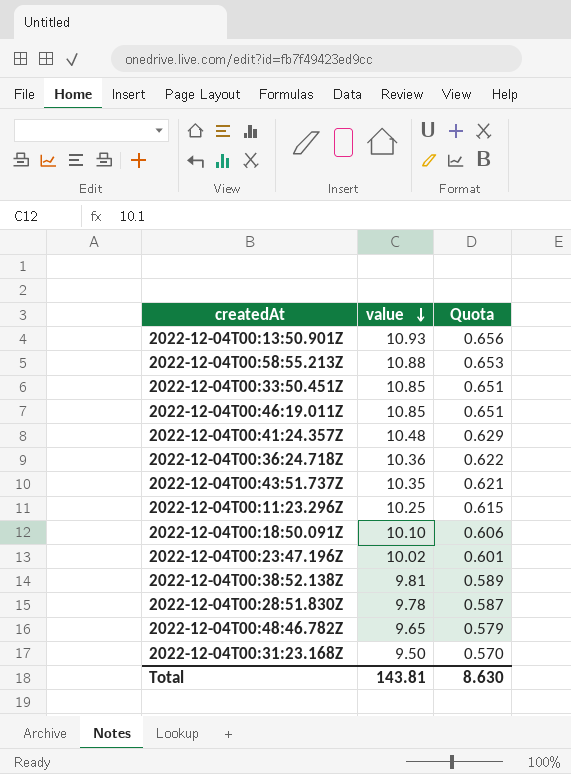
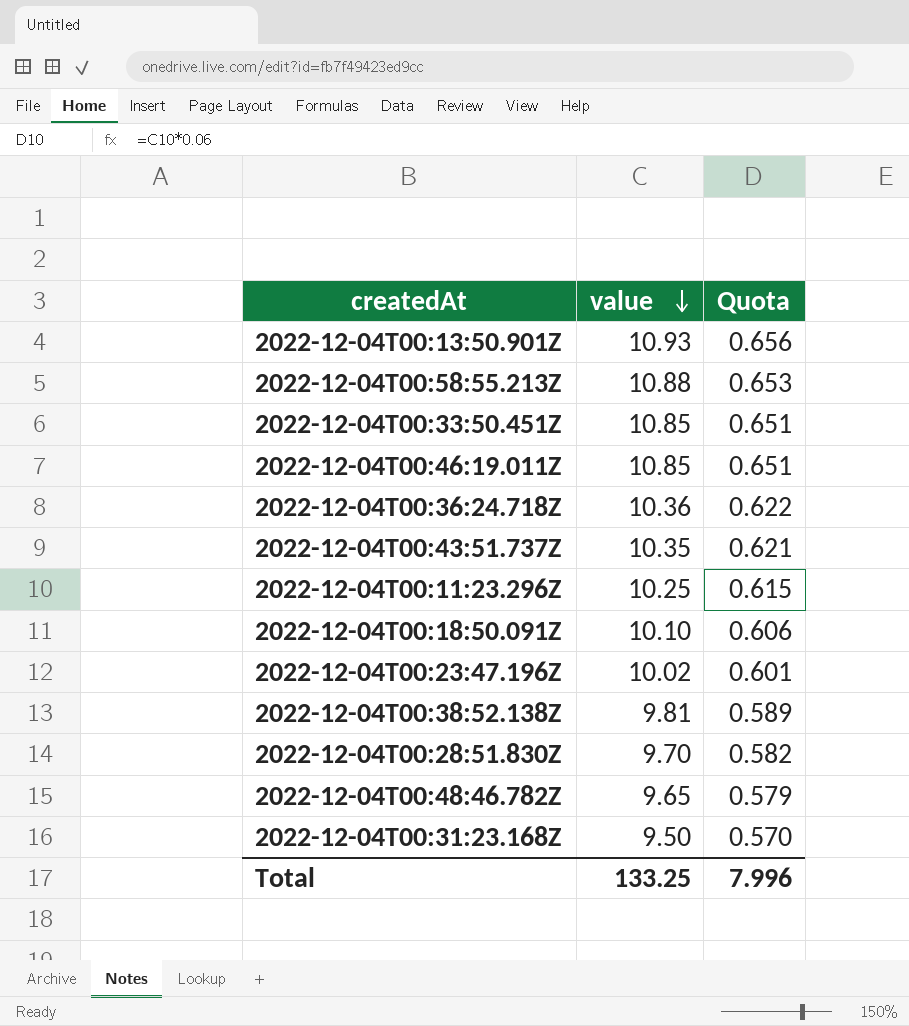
row 2022-12-04T00:41:24.357Z: 10.48 | 0.629 -> none
2022-12-04T00:28:51.830Z | value: 9.78 -> 9.70
2022-12-04T00:28:51.830Z | Quota: 0.587 -> 0.582
Total | value: 143.81 -> 133.25
Total | Quota: 8.630 -> 7.996

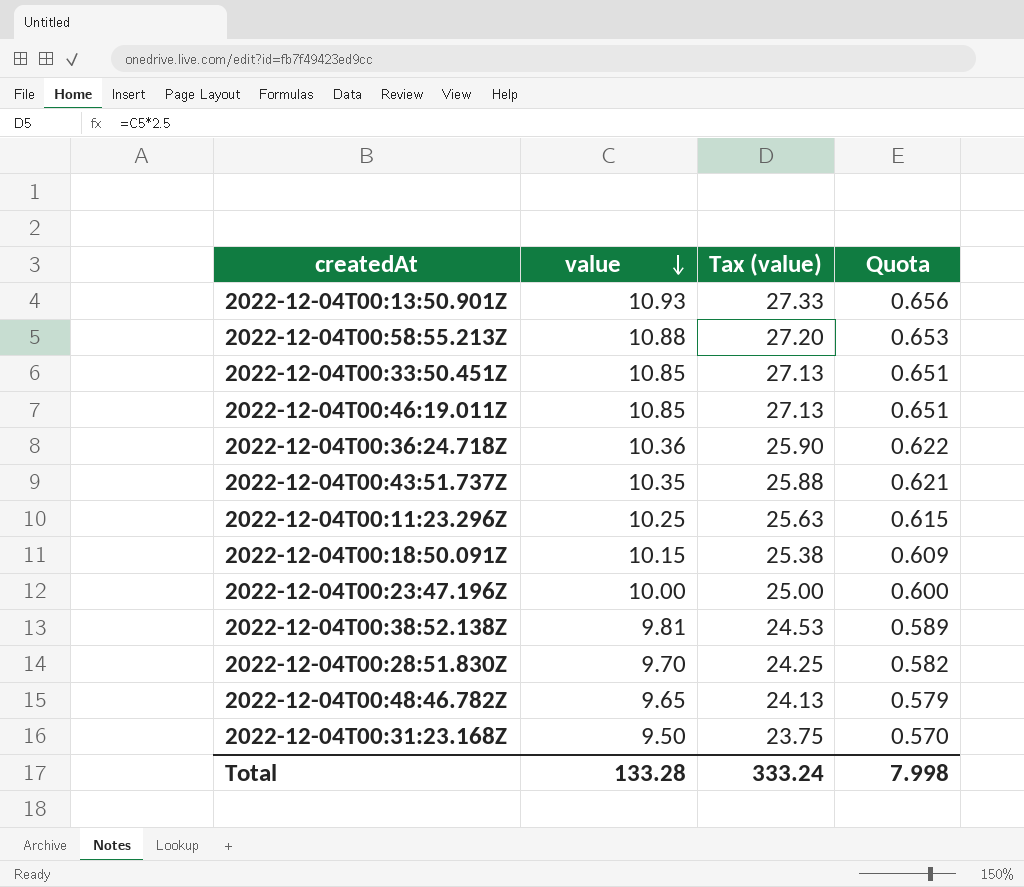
column Tax (value) | formula: none -> [value] * 2.5
2022-12-04T00:18:50.091Z | value: 10.10 -> 10.15
2022-12-04T00:18:50.091Z | Quota: 0.606 -> 0.609
2022-12-04T00:23:47.196Z | value: 10.02 -> 10.00
2022-12-04T00:23:47.196Z | Quota: 0.601 -> 0.600
Total | value: 133.25 -> 133.28
Total | Quota: 7.996 -> 7.998

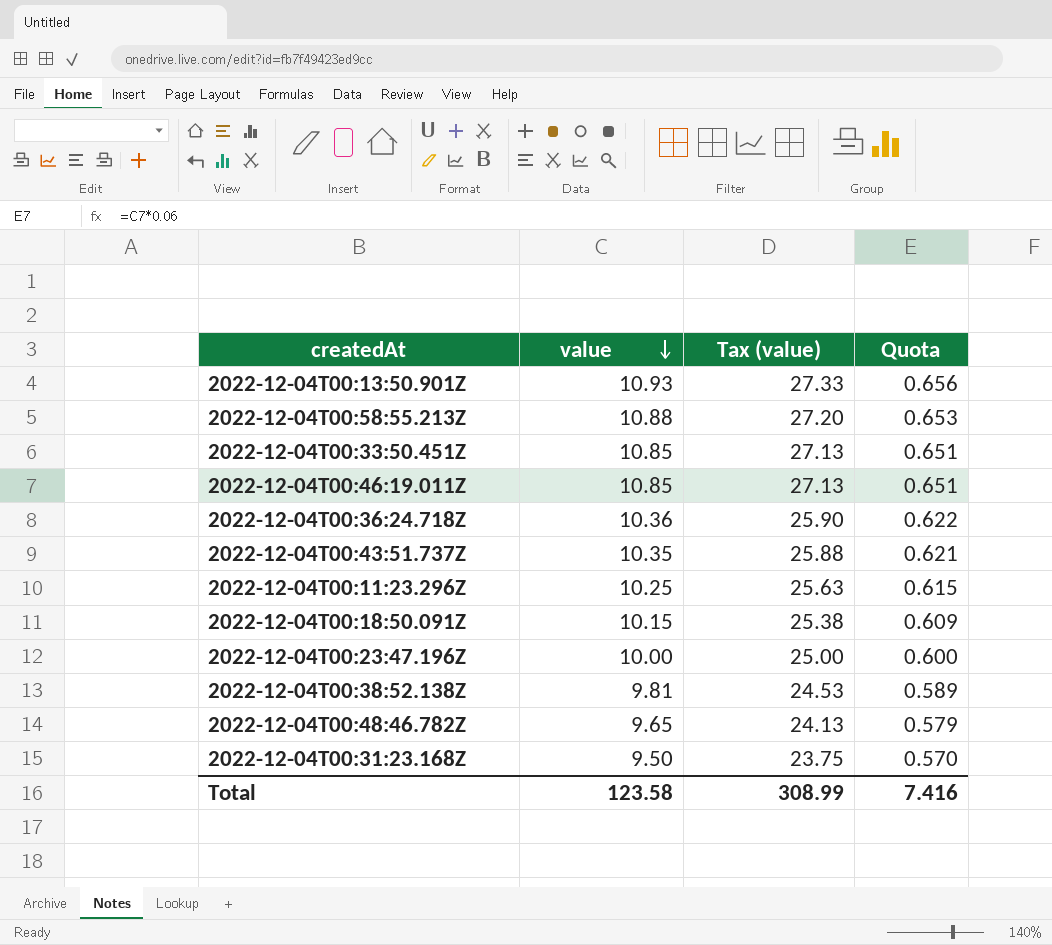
row 2022-12-04T00:28:51.830Z: 9.70 | 24.25 | 0.582 -> none
Total | value: 133.28 -> 123.58
Total | Tax (value): 333.24 -> 308.99
Total | Quota: 7.998 -> 7.416

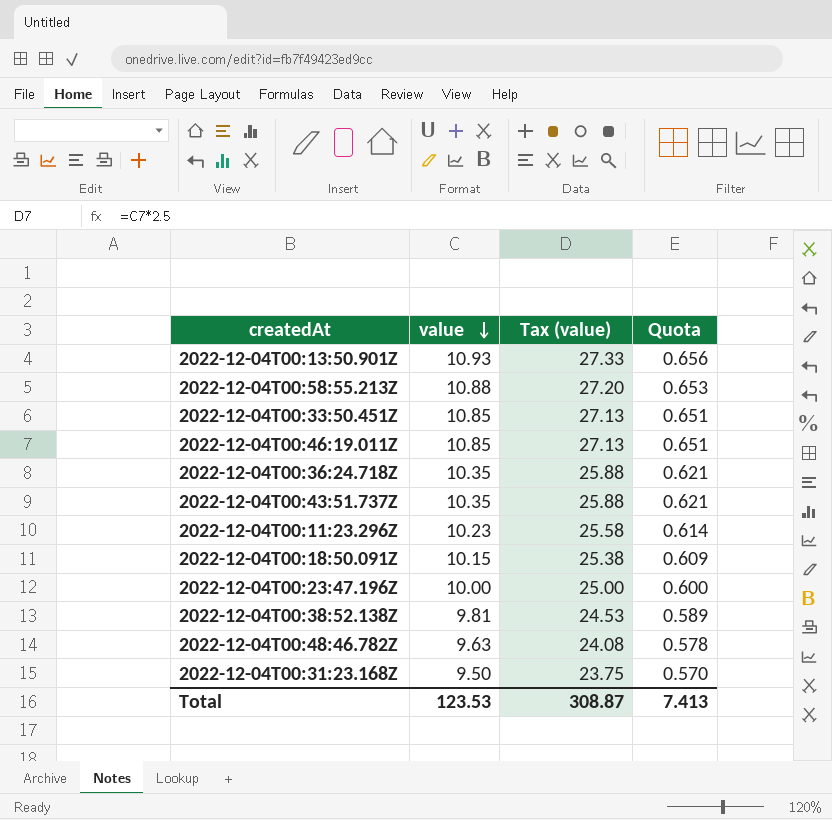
2022-12-04T00:36:24.718Z | value: 10.36 -> 10.35
2022-12-04T00:36:24.718Z | Tax (value): 25.90 -> 25.88
2022-12-04T00:36:24.718Z | Quota: 0.622 -> 0.621
2022-12-04T00:11:23.296Z | value: 10.25 -> 10.23
2022-12-04T00:11:23.296Z | Tax (value): 25.63 -> 25.58
2022-12-04T00:11:23.296Z | Quota: 0.615 -> 0.614
2022-12-04T00:48:46.782Z | value: 9.65 -> 9.63
2022-12-04T00:48:46.782Z | Tax (value): 24.13 -> 24.08
2022-12-04T00:48:46.782Z | Quota: 0.579 -> 0.578
Total | value: 123.58 -> 123.53
Total | Tax (value): 308.99 -> 308.87
Total | Quota: 7.416 -> 7.413

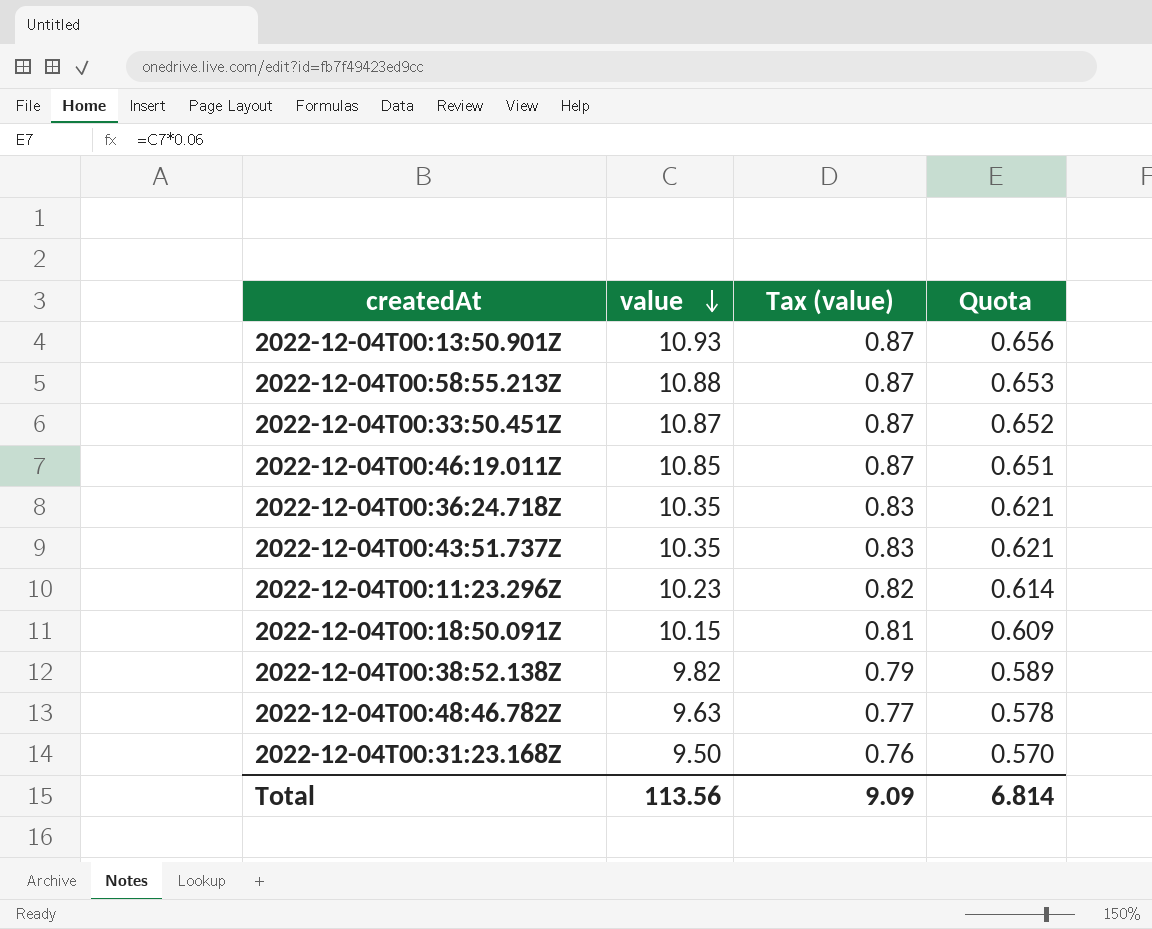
column Tax (value) | formula: [value] * 2.5 -> [value] * 0.08
row 2022-12-04T00:23:47.196Z: 10.00 | 25.00 | 0.600 -> none
2022-12-04T00:33:50.451Z | value: 10.85 -> 10.87
2022-12-04T00:33:50.451Z | Quota: 0.651 -> 0.652
2022-12-04T00:38:52.138Z | value: 9.81 -> 9.82
Total | value: 123.53 -> 113.56
Total | Tax (value): 308.87 -> 9.09
Total | Quota: 7.413 -> 6.814

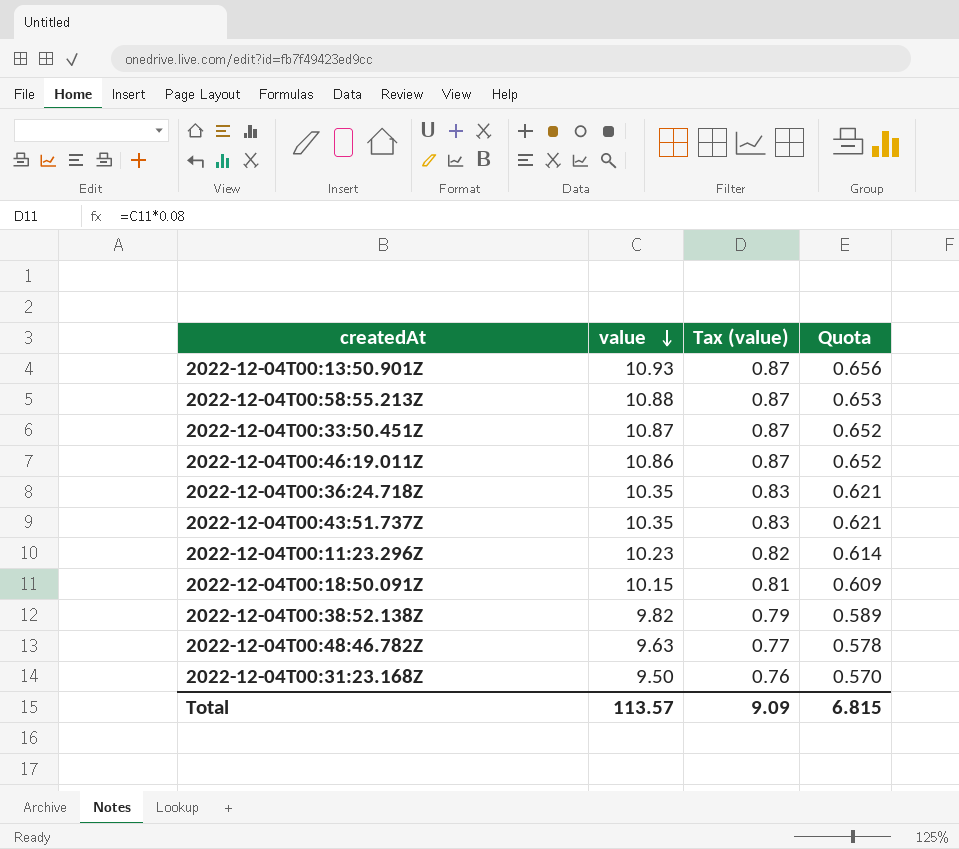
2022-12-04T00:46:19.011Z | value: 10.85 -> 10.86
2022-12-04T00:46:19.011Z | Quota: 0.651 -> 0.652
Total | value: 113.56 -> 113.57
Total | Quota: 6.814 -> 6.815

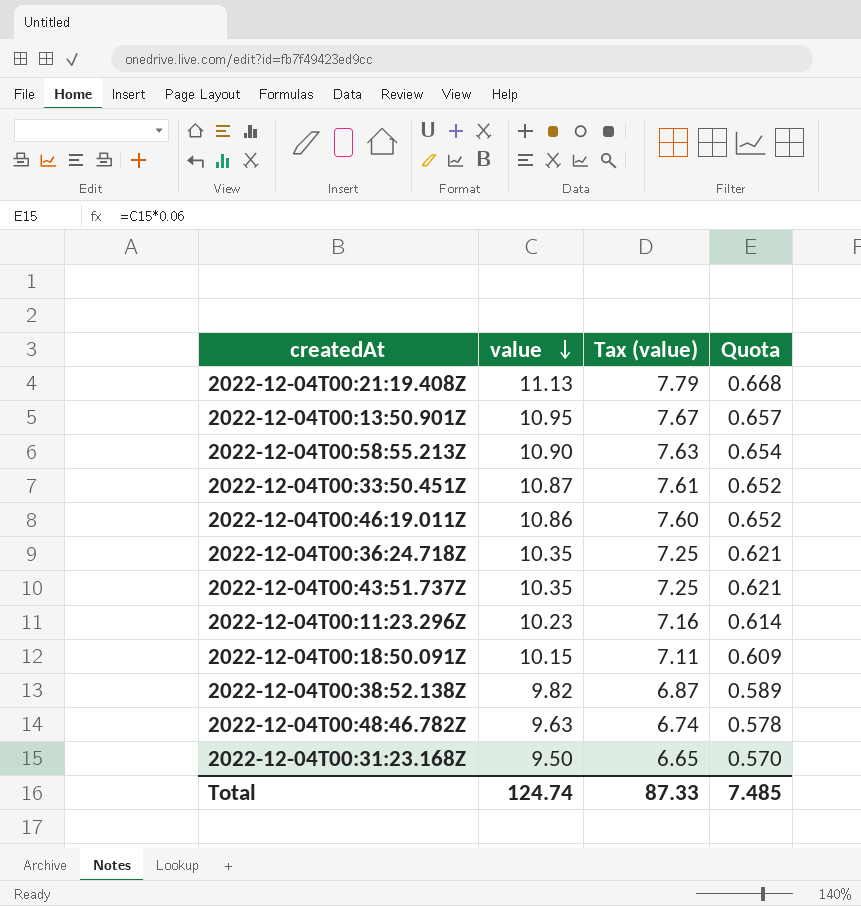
column Tax (value) | formula: [value] * 0.08 -> [value] * 0.7
row 2022-12-04T00:21:19.408Z: none -> 11.13 | 7.79 | 0.668
2022-12-04T00:13:50.901Z | value: 10.93 -> 10.95
2022-12-04T00:13:50.901Z | Quota: 0.656 -> 0.657
2022-12-04T00:58:55.213Z | value: 10.88 -> 10.90
2022-12-04T00:58:55.213Z | Quota: 0.653 -> 0.654
Total | value: 113.57 -> 124.74
Total | Tax (value): 9.09 -> 87.33
Total | Quota: 6.815 -> 7.485

